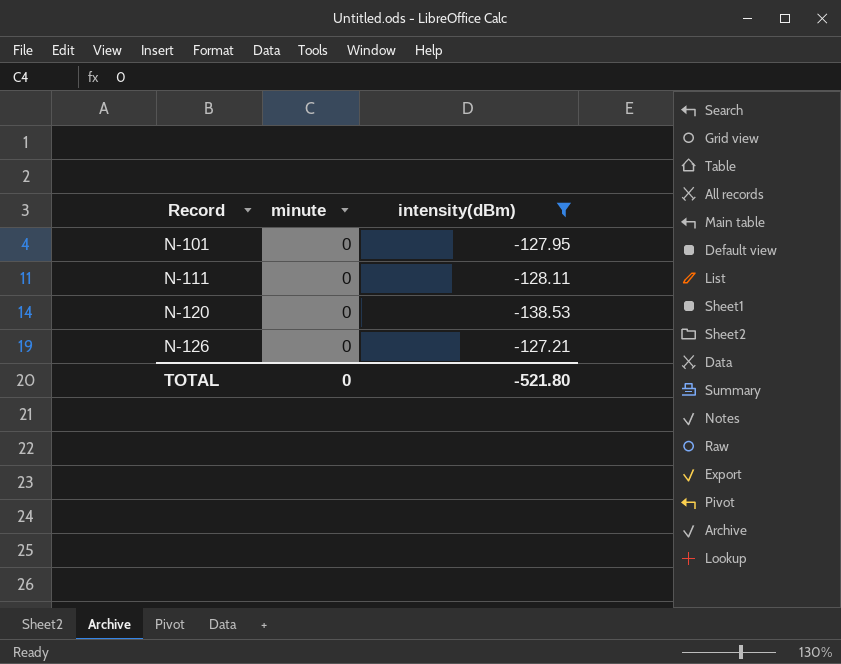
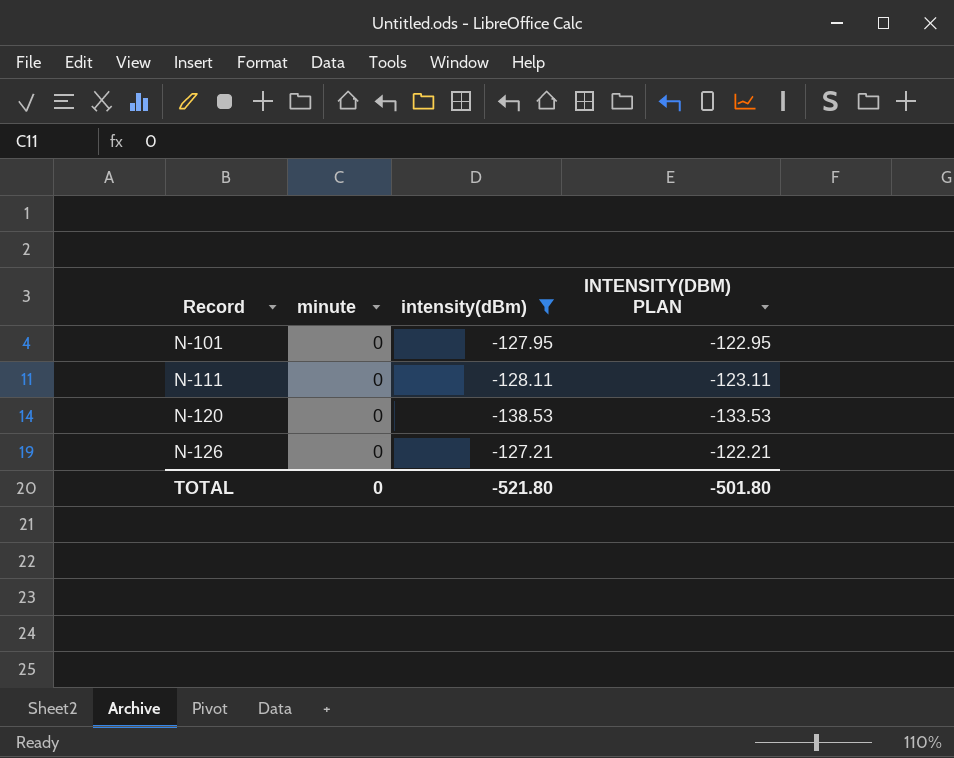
column INTENSITY(DBM) PLAN | formula: none -> [intensity(dBm)] + 5

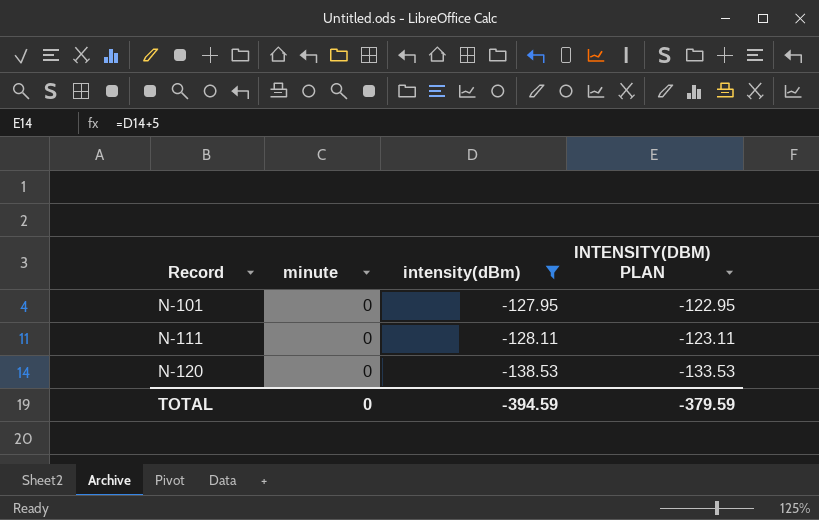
row N-126: 0 | -127.21 | -122.21 -> none
TOTAL | intensity(dBm): -521.80 -> -394.59
TOTAL | INTENSITY(DBM) PLAN: -501.80 -> -379.59

